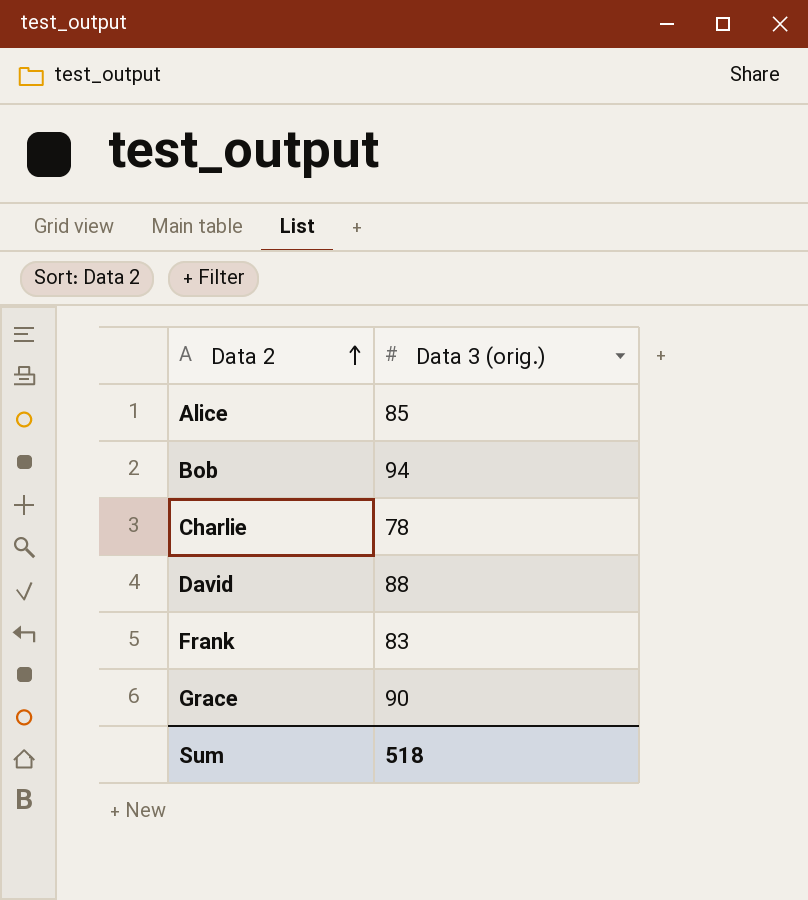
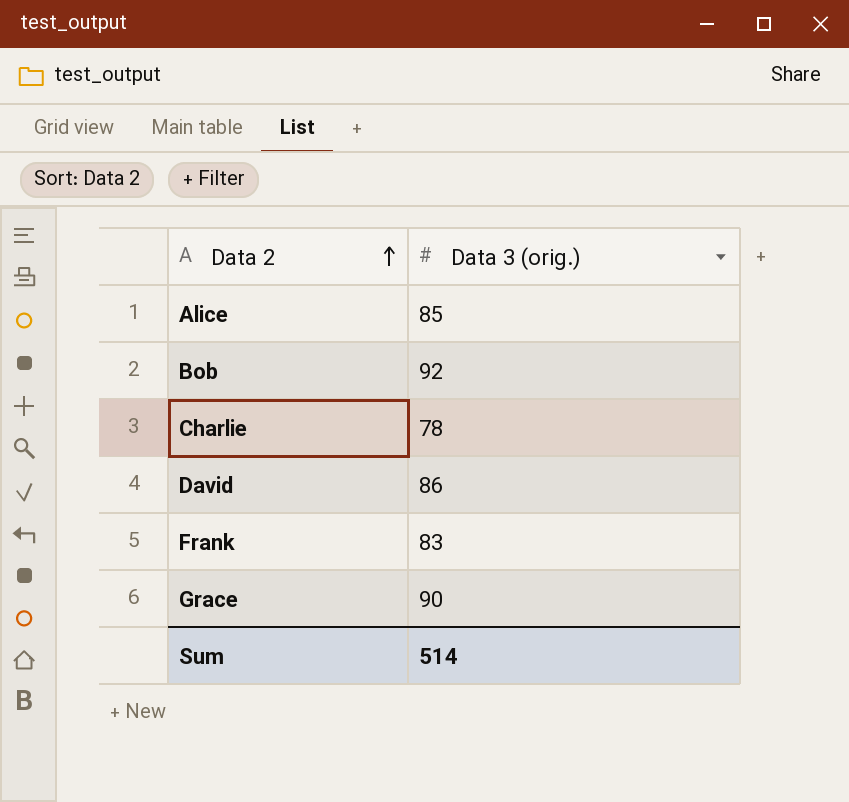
Bob | Data 3 (orig.): 94 -> 92
David | Data 3 (orig.): 88 -> 86
Sum | Data 3 (orig.): 518 -> 514

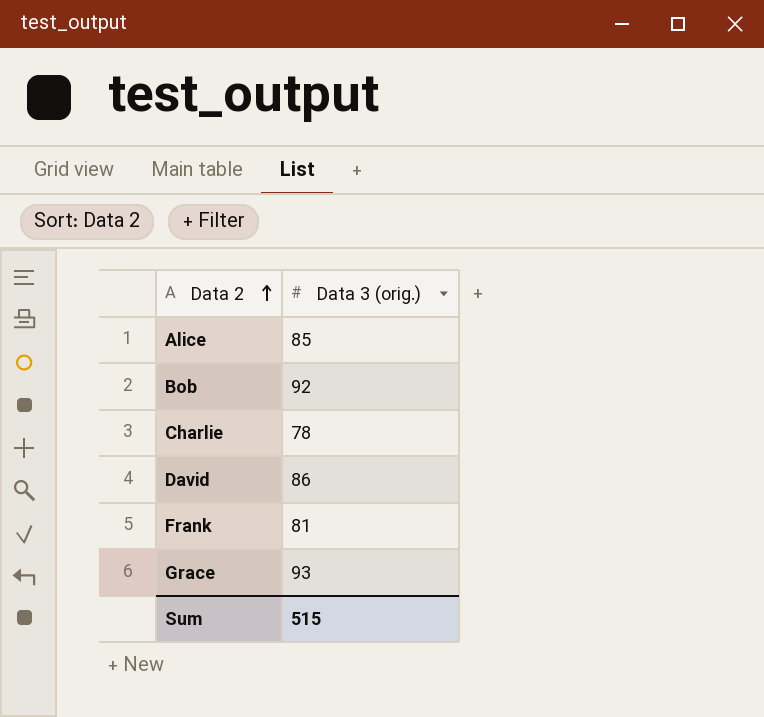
Frank | Data 3 (orig.): 83 -> 81
Grace | Data 3 (orig.): 90 -> 93
Sum | Data 3 (orig.): 514 -> 515

